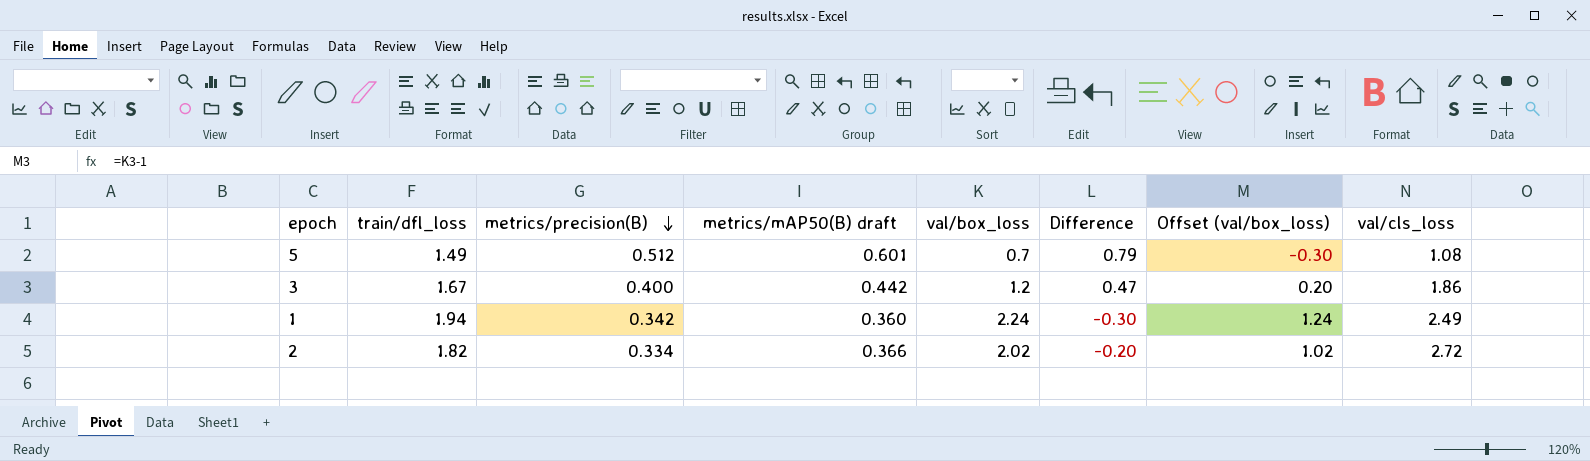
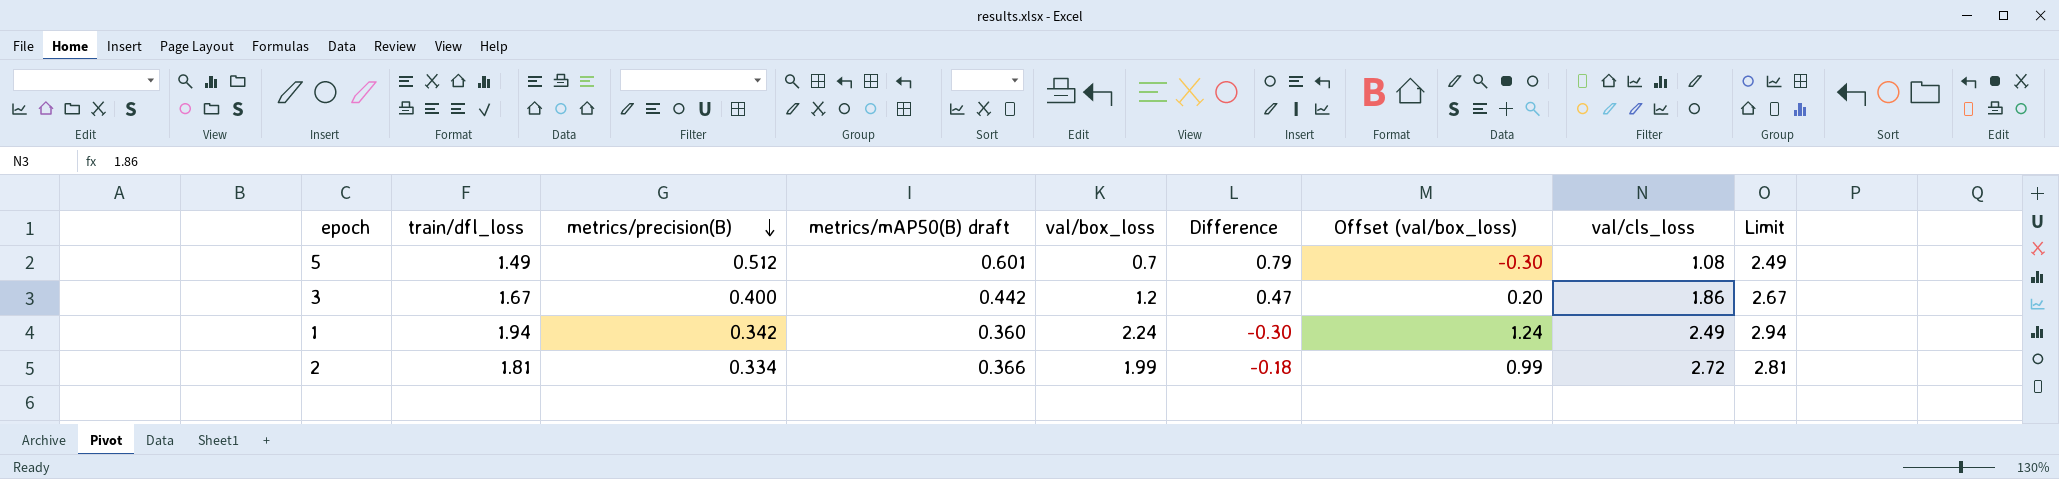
column Limit | formula: none -> [train/dfl_loss] + 1
2 | train/dfl_loss: 1.82 -> 1.81
2 | val/box_loss: 2.02 -> 1.99
2 | Difference: -0.20 -> -0.18
2 | Offset (val/box_loss): 1.02 -> 0.99

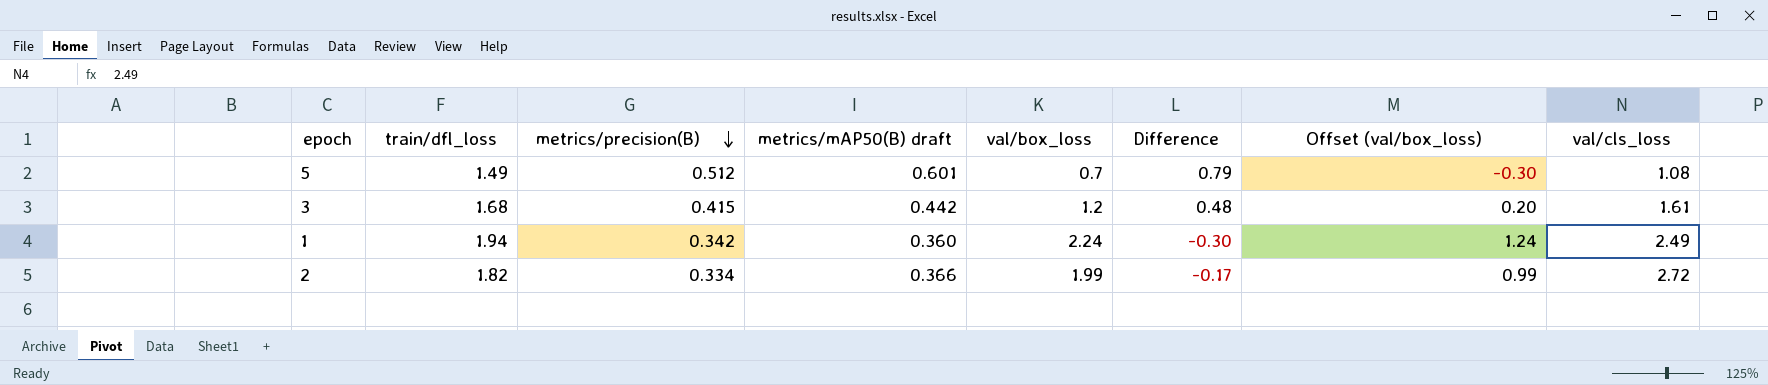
column Limit | formula: [train/dfl_loss] + 1 -> none
3 | train/dfl_loss: 1.67 -> 1.68
3 | metrics/precision(B): 0.400 -> 0.415
3 | Difference: 0.47 -> 0.48
3 | val/cls_loss: 1.86 -> 1.61
2 | train/dfl_loss: 1.81 -> 1.82
2 | Difference: -0.18 -> -0.17

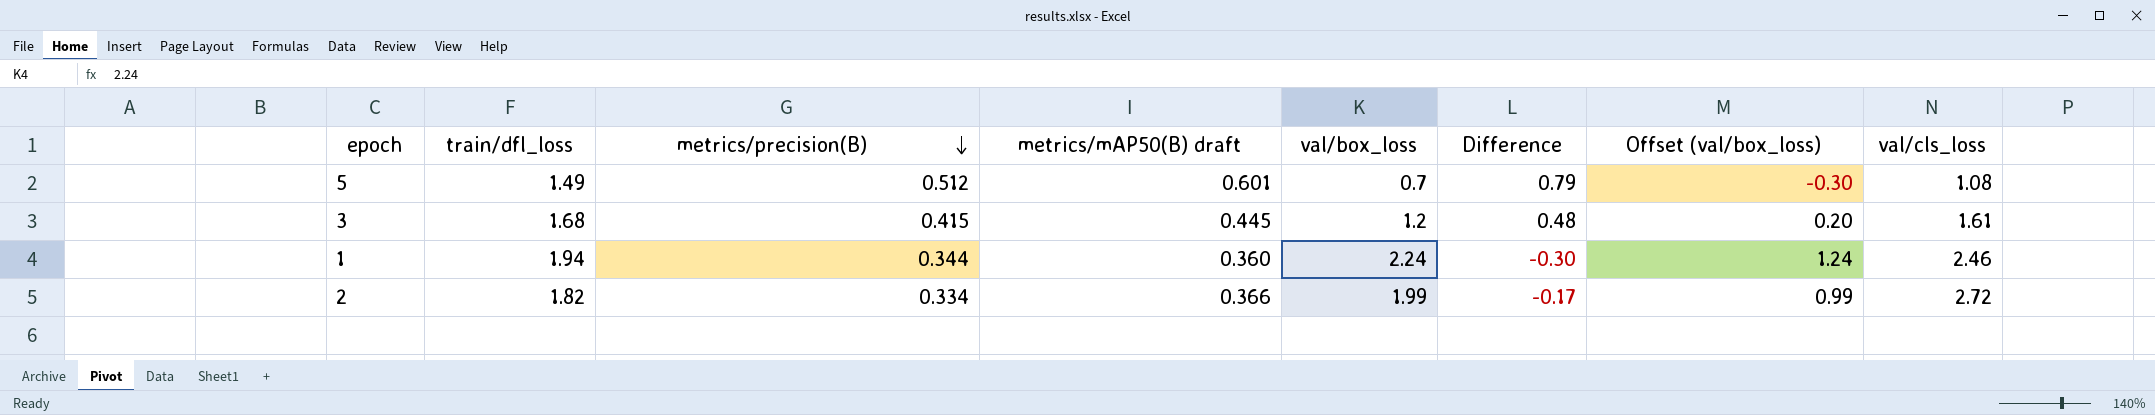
3 | metrics/mAP50(B) draft: 0.442 -> 0.445
1 | metrics/precision(B): 0.342 -> 0.344
1 | val/cls_loss: 2.49 -> 2.46

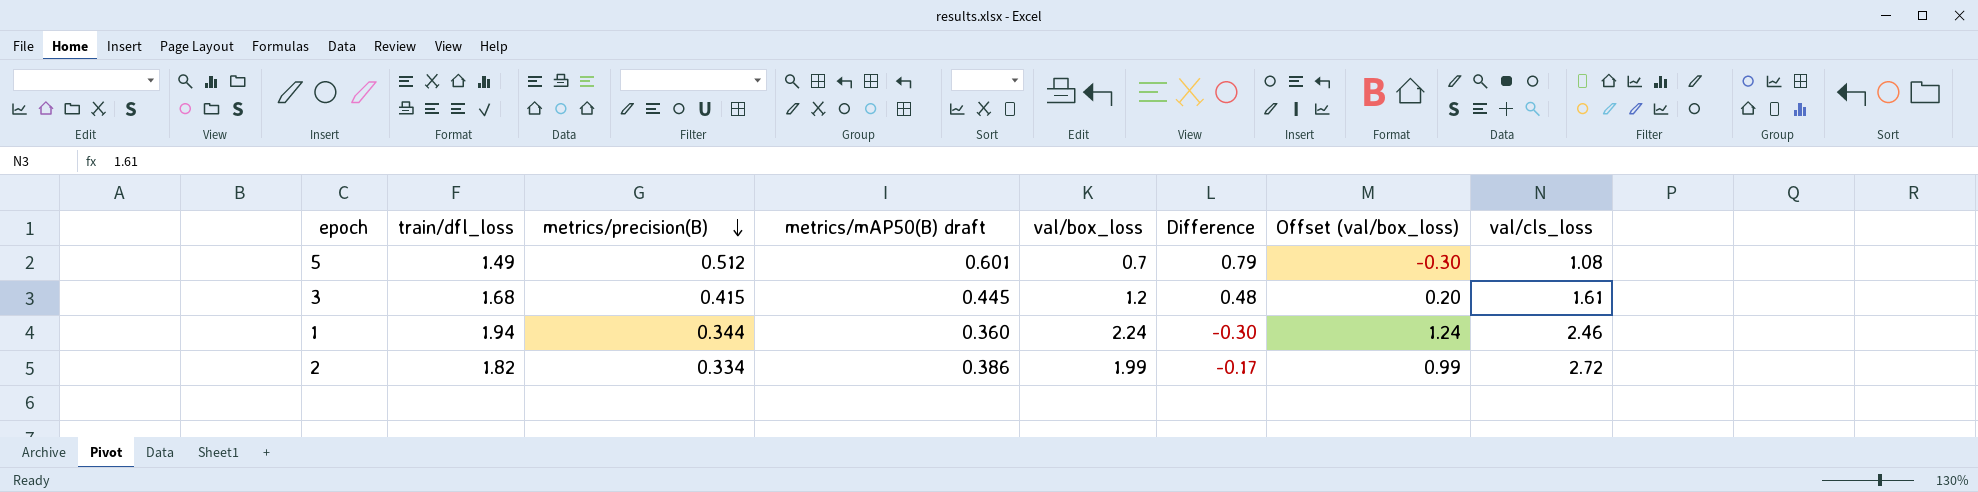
2 | metrics/mAP50(B) draft: 0.366 -> 0.386

